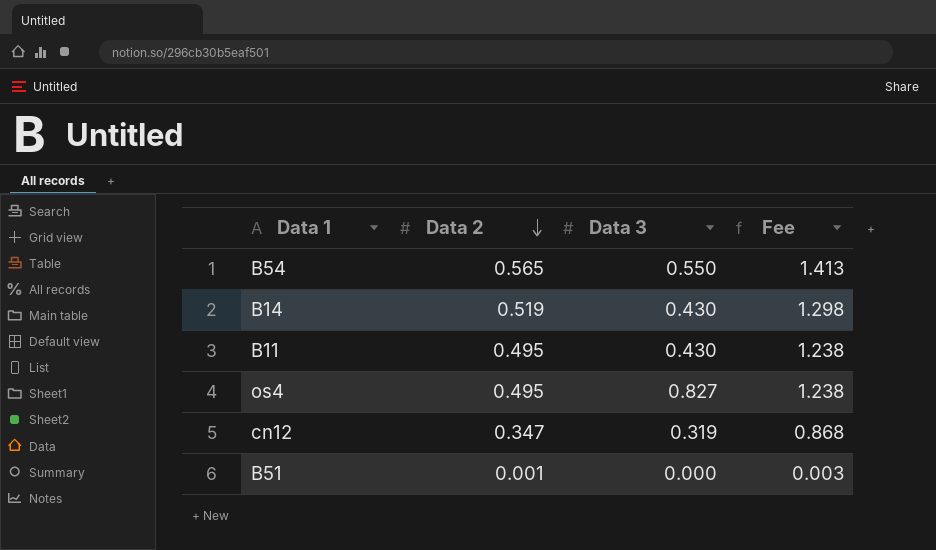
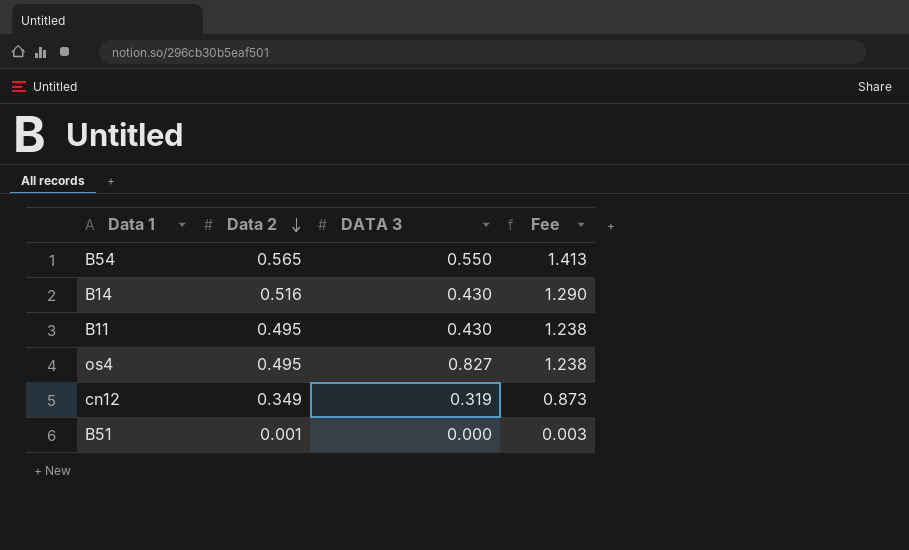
column name: Data 3 -> DATA 3
B14 | Data 2: 0.519 -> 0.516
B14 | Fee: 1.298 -> 1.290
cn12 | Data 2: 0.347 -> 0.349
cn12 | Fee: 0.868 -> 0.873

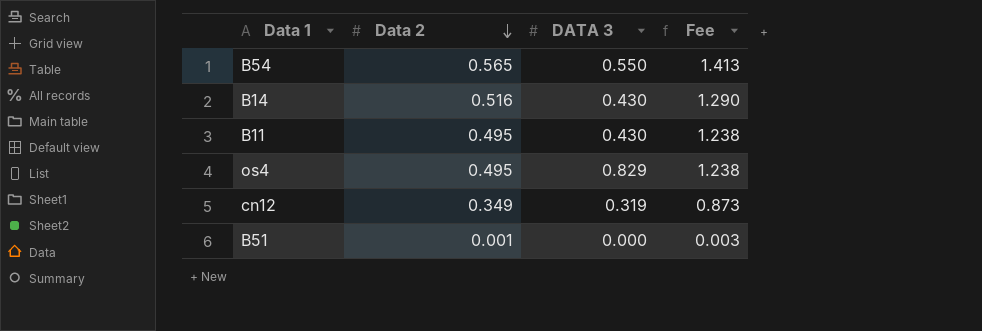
os4 | DATA 3: 0.827 -> 0.829

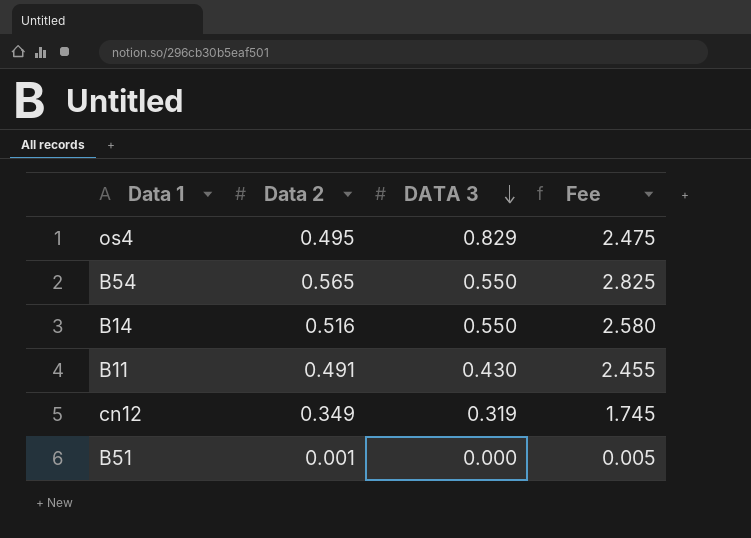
row order: Data 2 descending -> DATA 3 descending
column Fee | formula: [Data 2] * 2.5 -> [Data 2] * 5
B14 | DATA 3: 0.430 -> 0.550
B11 | Data 2: 0.495 -> 0.491

